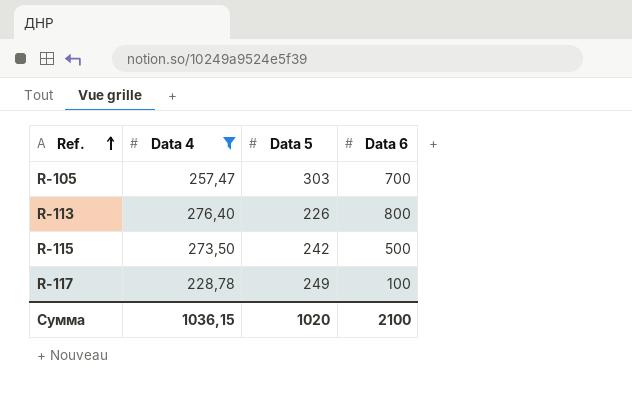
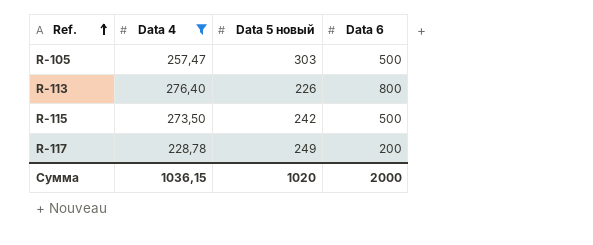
column name: Data 5 -> Data 5 новый
R-105 | Data 6: 700 -> 500
R-117 | Data 6: 100 -> 200
Сумма | Data 6: 2100 -> 2000

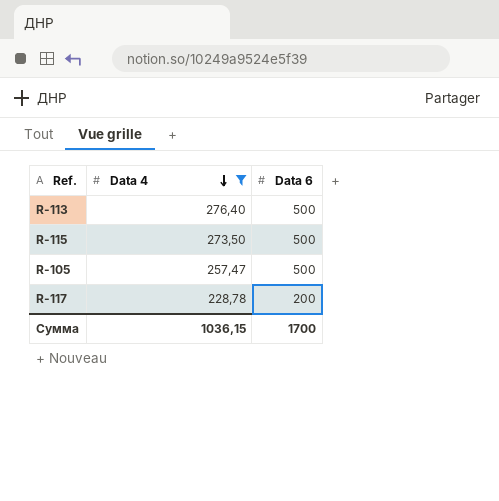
row order: Ref. ascending -> Data 4 descending
column Data 5 новый | position: 3 -> none
R-113 | Data 6: 800 -> 500
Сумма | Data 6: 2000 -> 1700

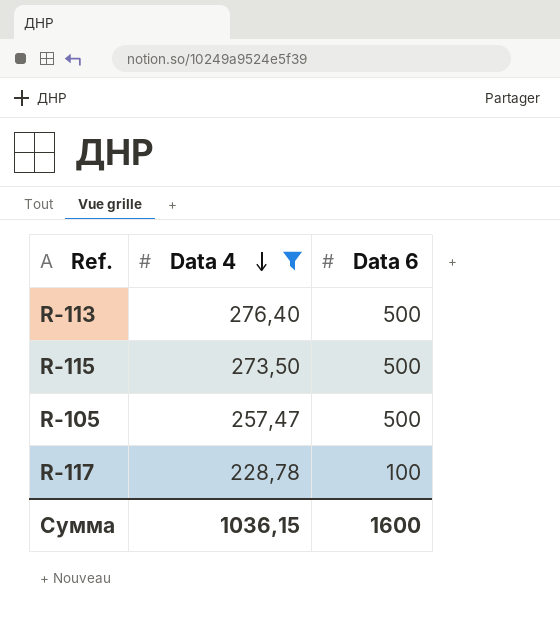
R-117 | Data 6: 200 -> 100
Сумма | Data 6: 1700 -> 1600

